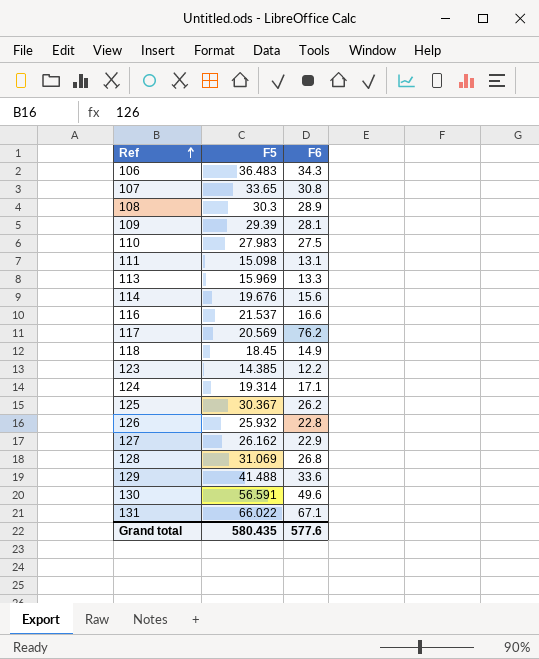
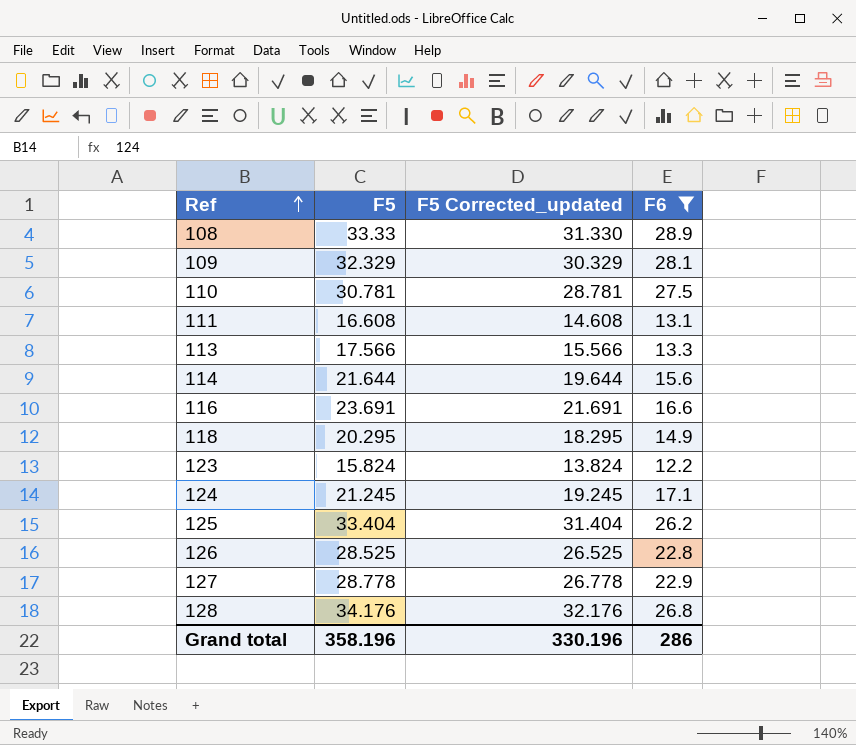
filter: none -> F6 <= 28.9
column F5 Corrected_updated | formula: none -> [F5] - 2
108 | F5: 30.3 -> 33.33
109 | F5: 29.39 -> 32.329
110 | F5: 27.983 -> 30.781
111 | F5: 15.098 -> 16.608
113 | F5: 15.969 -> 17.566
114 | F5: 19.676 -> 21.644
116 | F5: 21.537 -> 23.691
118 | F5: 18.45 -> 20.295
123 | F5: 14.385 -> 15.824
124 | F5: 19.314 -> 21.245
125 | F5: 30.367 -> 33.404
126 | F5: 25.932 -> 28.525
127 | F5: 26.162 -> 28.778
128 | F5: 31.069 -> 34.176
Grand total | F5: 580.435 -> 358.196
Grand total | F6: 577.6 -> 286

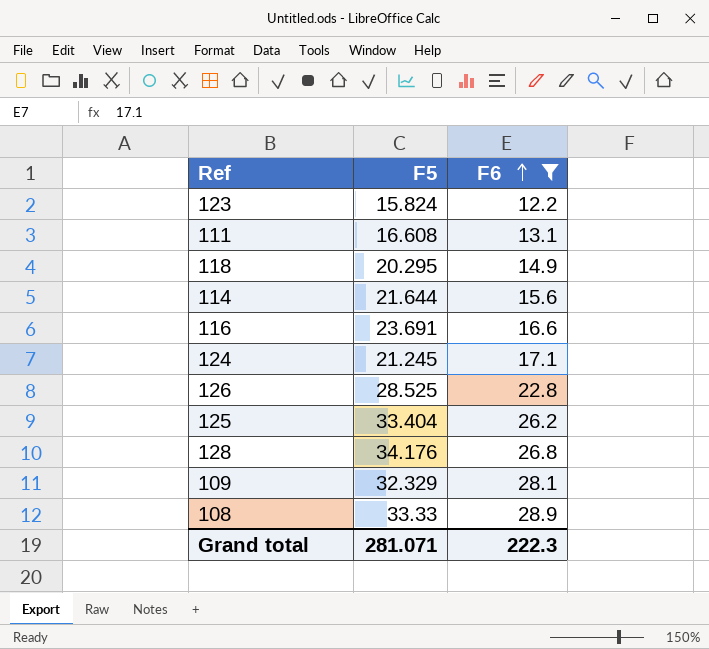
row order: Ref ascending -> F6 ascending
column F5 Corrected_updated | formula: [F5] - 2 -> none
row 110: 30.781 | 28.781 | 27.5 -> none
row 113: 17.566 | 15.566 | 13.3 -> none
row 127: 28.778 | 26.778 | 22.9 -> none
Grand total | F5: 358.196 -> 281.071
Grand total | F6: 286 -> 222.3

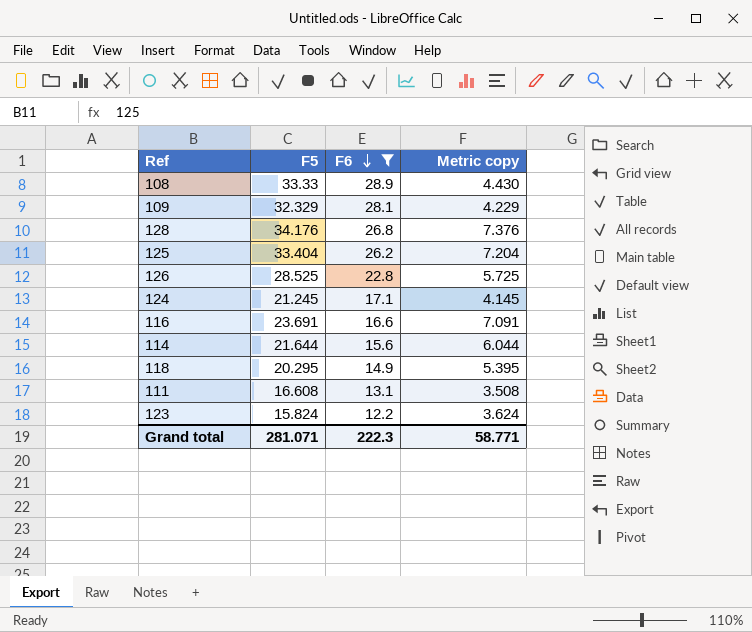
row order: F6 ascending -> F6 descending
column Metric copy | formula: none -> [F5] - [F6]

